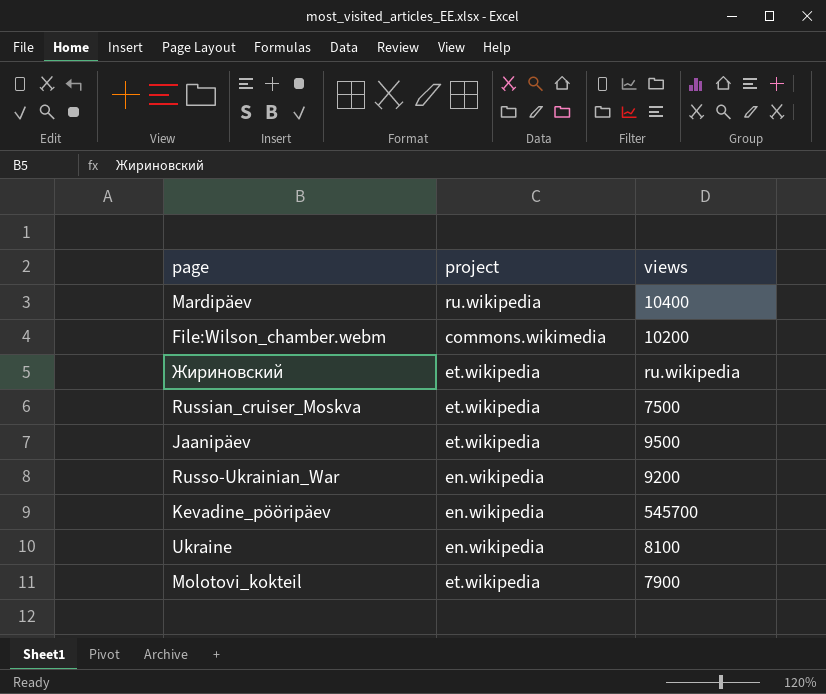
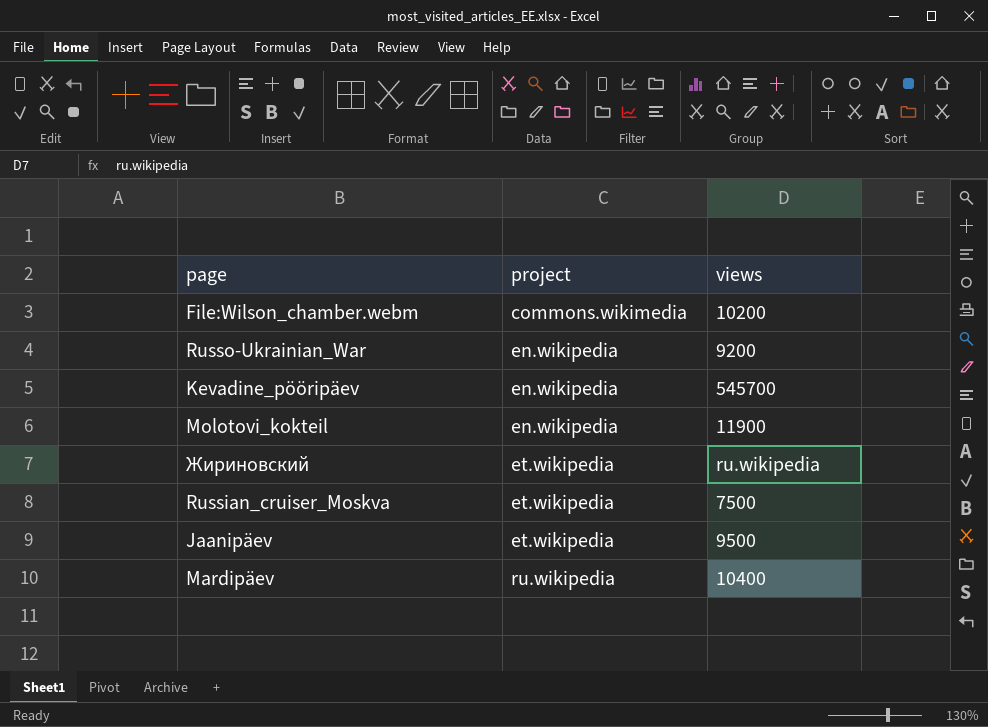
row order: none -> project ascending
row Ukraine: en.wikipedia | 8100 -> none
Molotovi_kokteil | project: et.wikipedia -> en.wikipedia
Molotovi_kokteil | views: 7900 -> 11900

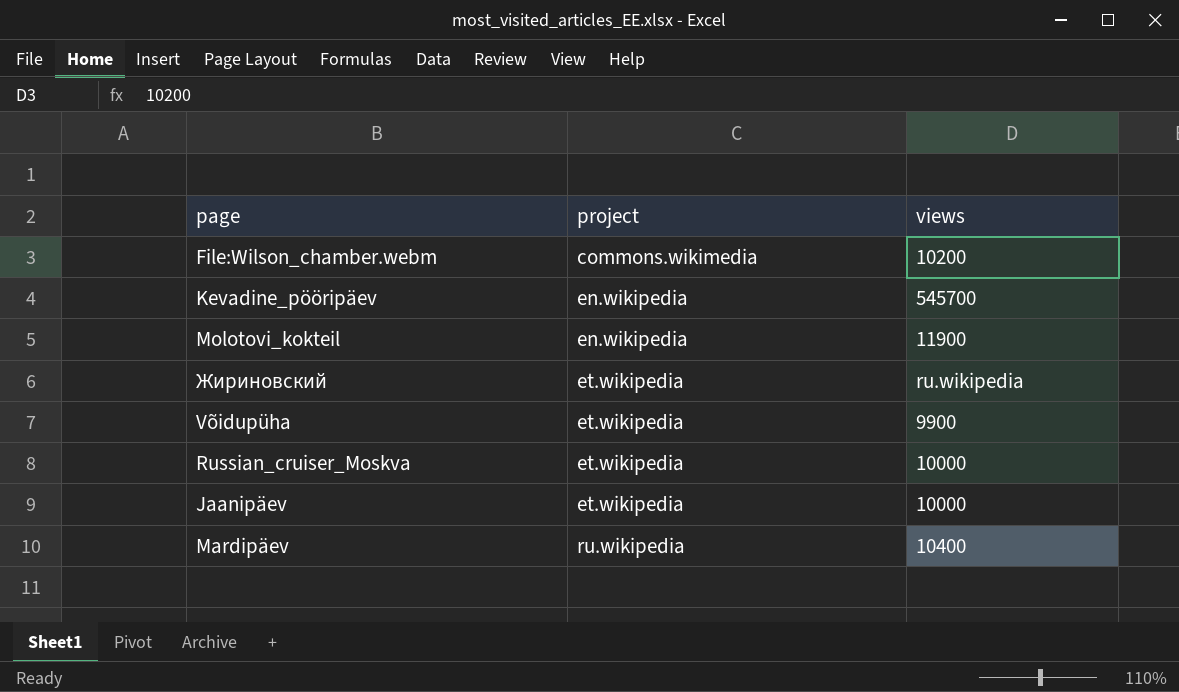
row Russo-Ukrainian_War: en.wikipedia | 9200 -> none
row Võidupüha: none -> et.wikipedia | 9900
Russian_cruiser_Moskva | views: 7500 -> 10000
Jaanipäev | views: 9500 -> 10000

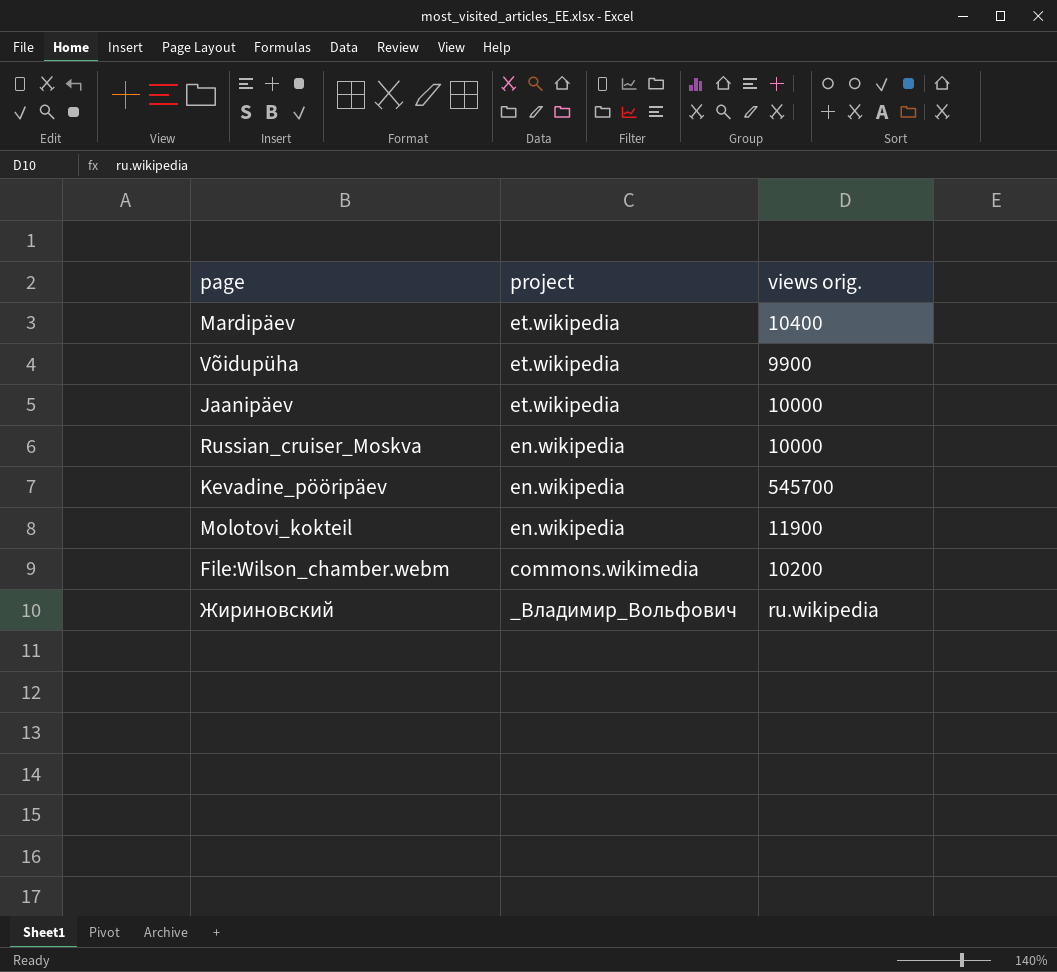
row order: project ascending -> project descending
column name: views -> views orig.
Mardipäev | project: ru.wikipedia -> et.wikipedia
Russian_cruiser_Moskva | project: et.wikipedia -> en.wikipedia
Жириновский | project: et.wikipedia -> _Владимир_Вольфович

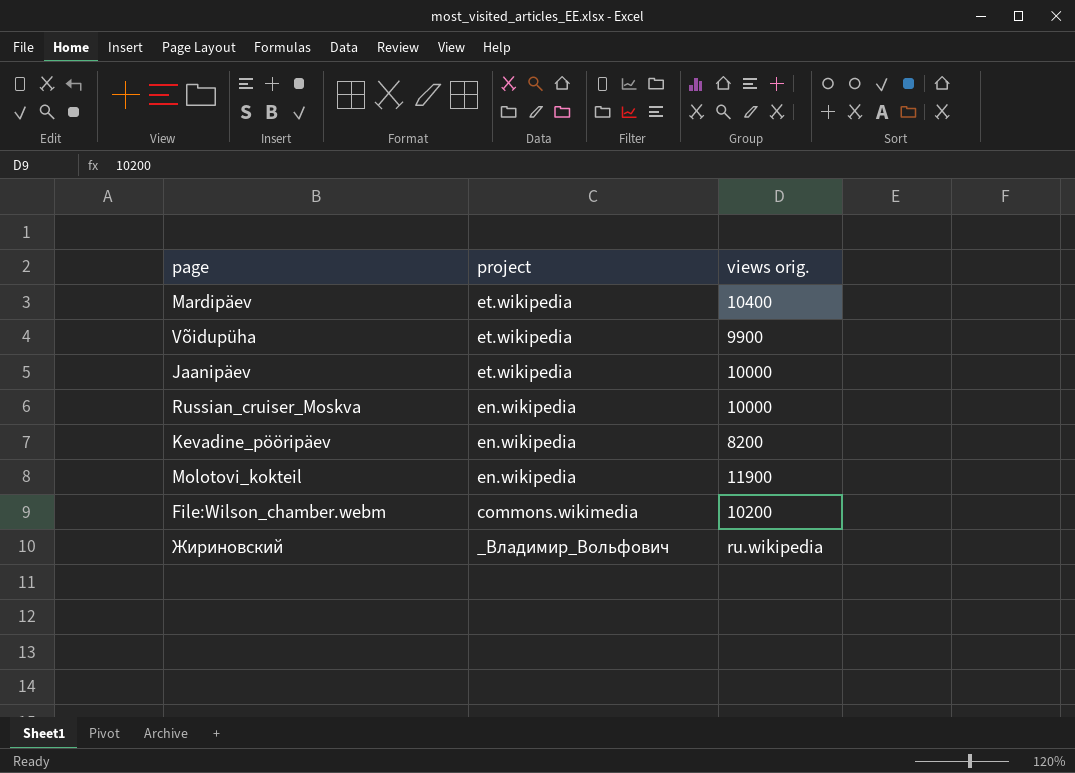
Kevadine_pööripäev | views orig.: 545700 -> 8200

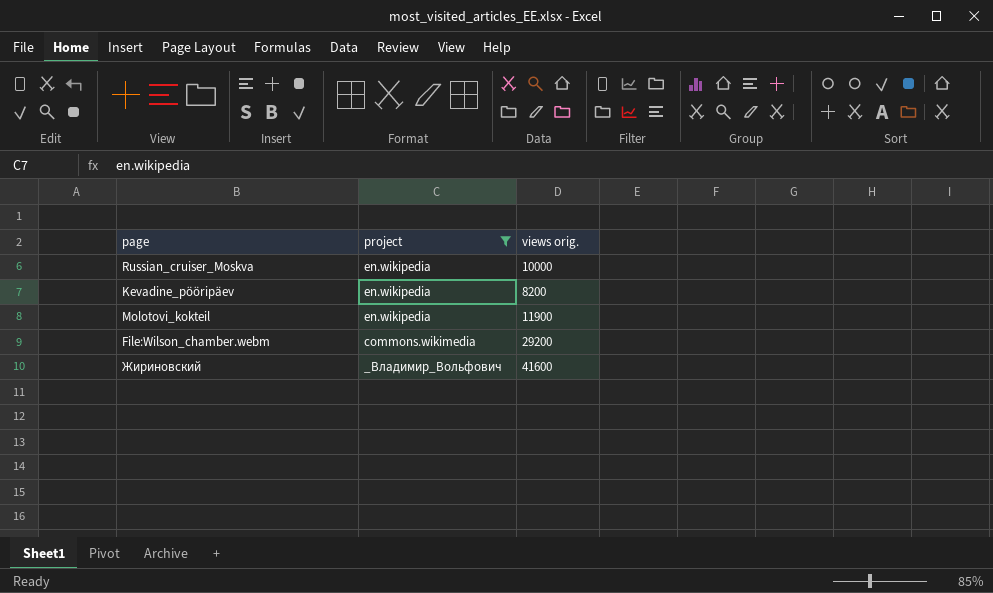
filter: none -> project != et.wikipedia
File:Wilson_chamber.webm | views orig.: 10200 -> 29200
Жириновский | views orig.: ru.wikipedia -> 41600

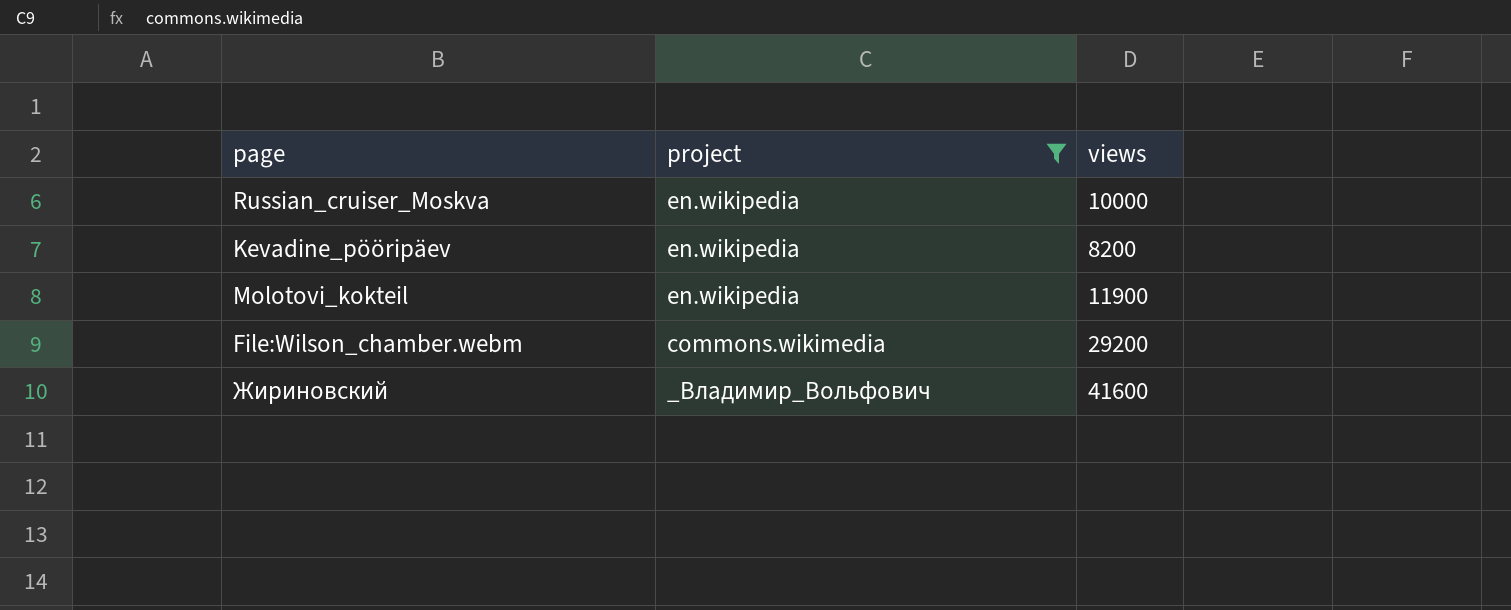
column name: views orig. -> views

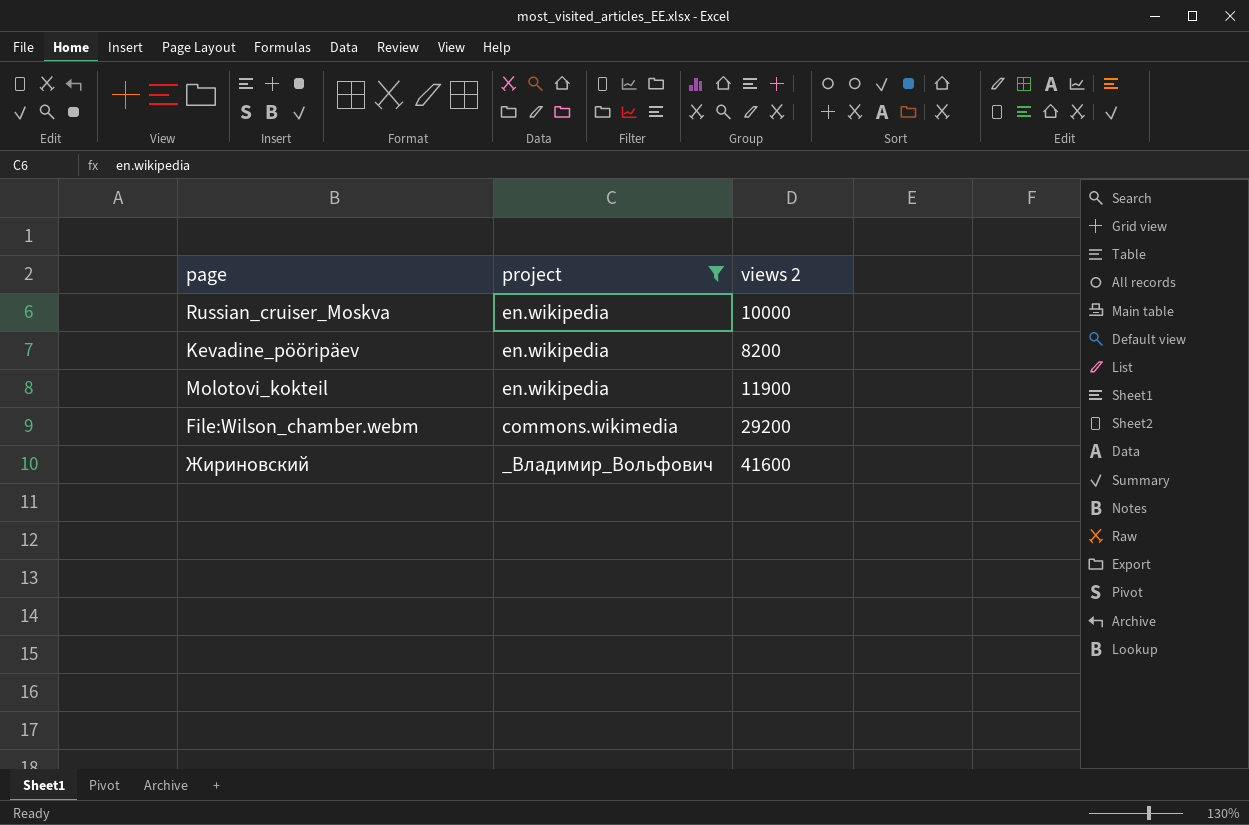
column name: views -> views 2

